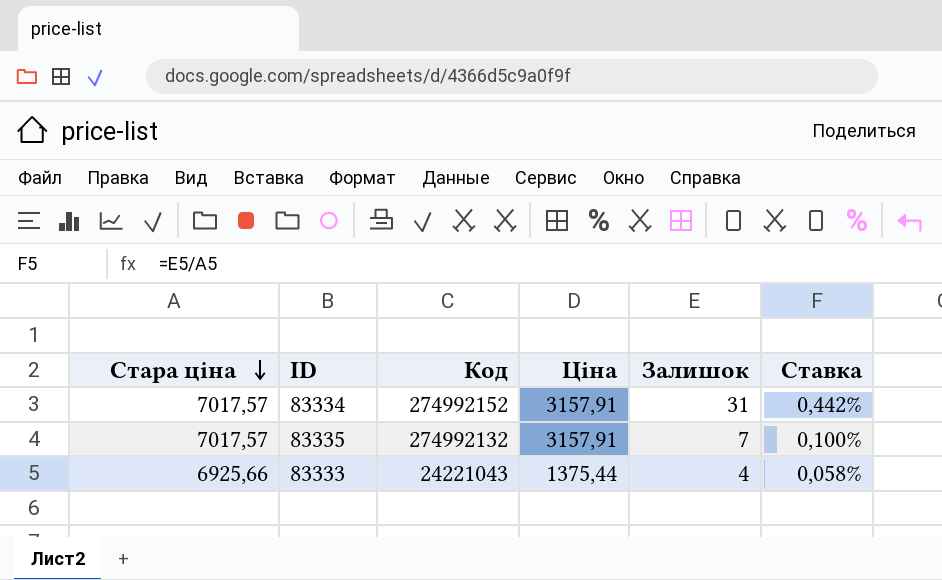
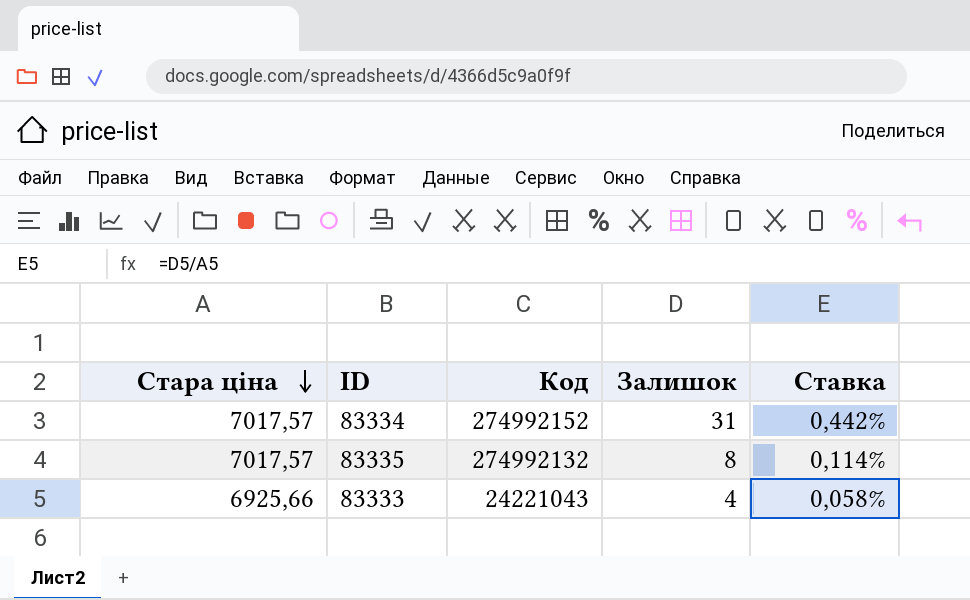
column Ціна | position: 4 -> none
83335 | Залишок: 7 -> 8
83335 | Ставка: 0,100% -> 0,114%

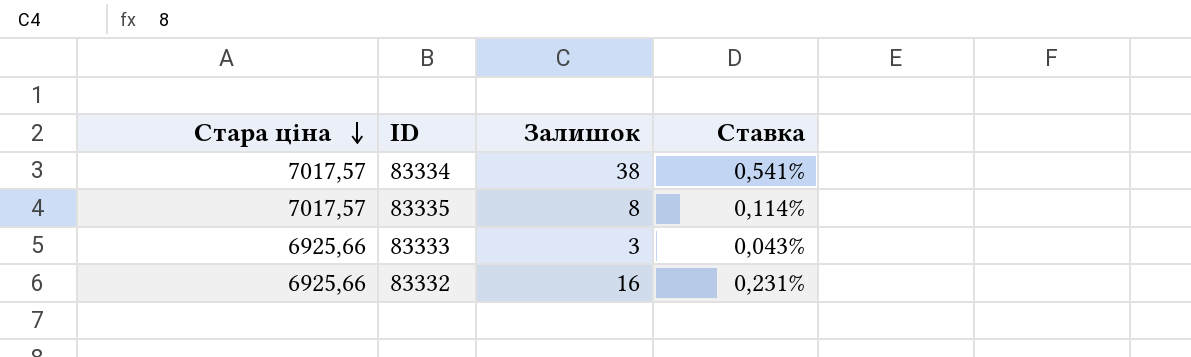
column Код | position: 3 -> none
83334 | Залишок: 31 -> 38
83334 | Ставка: 0,442% -> 0,541%
83333 | Залишок: 4 -> 3
83333 | Ставка: 0,058% -> 0,043%
row 83332: none -> 6925,66 | 16 | 0,231%

